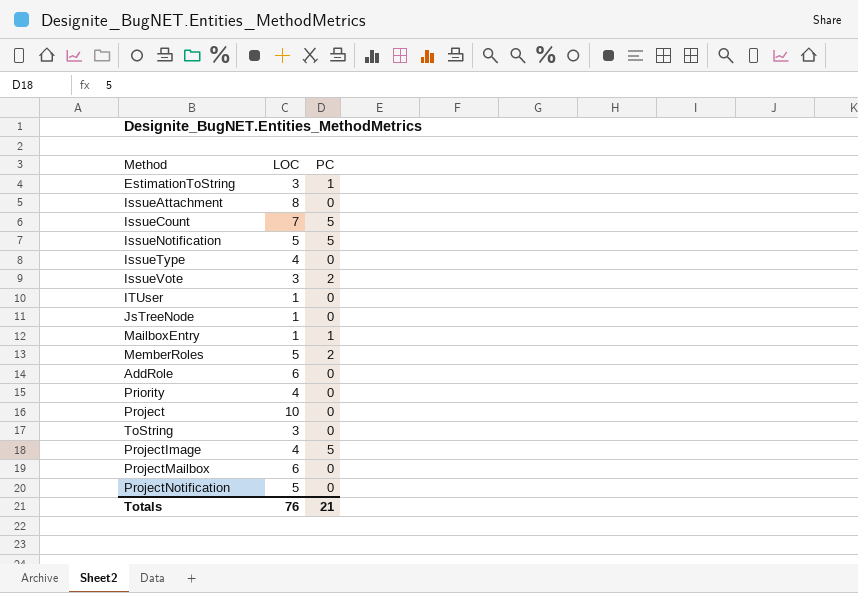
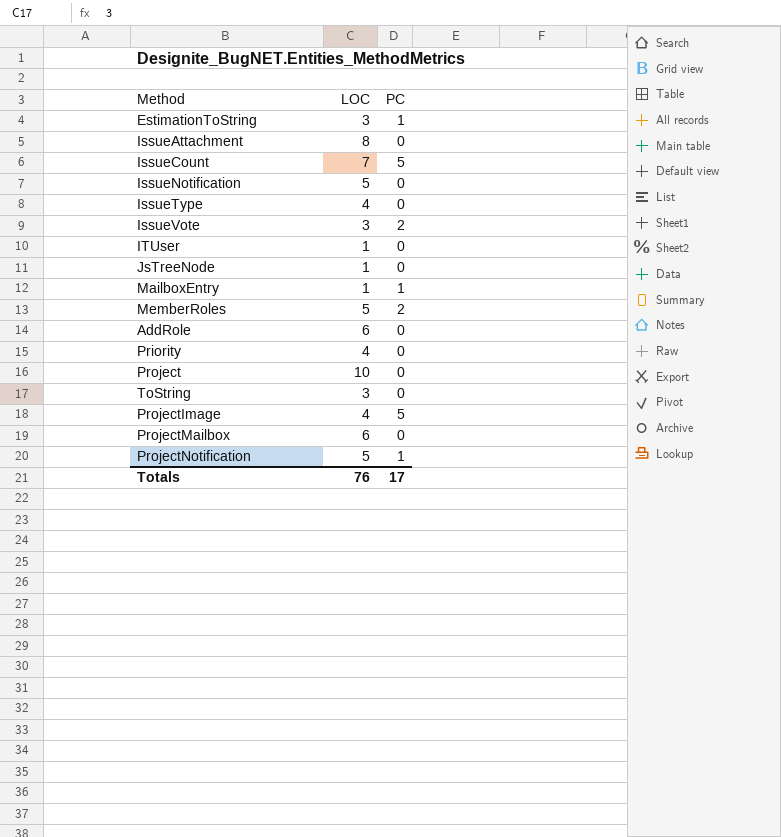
IssueNotification | PC: 5 -> 0
ProjectNotification | PC: 0 -> 1
Totals | PC: 21 -> 17

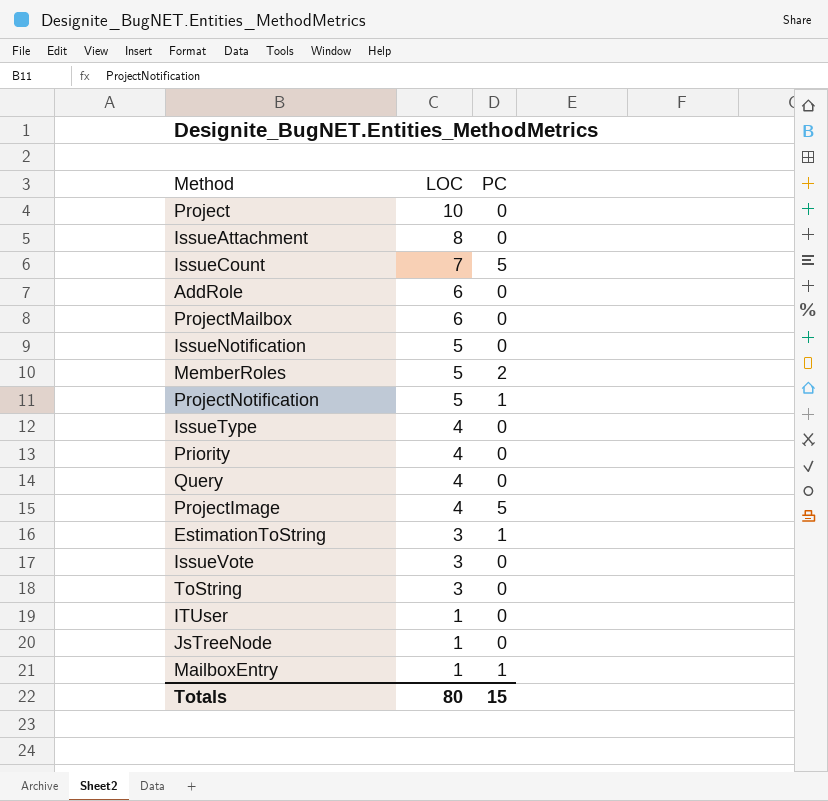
row order: none -> LOC descending
row Query: none -> 4 | 0
IssueVote | PC: 2 -> 0
Totals | LOC: 76 -> 80
Totals | PC: 17 -> 15

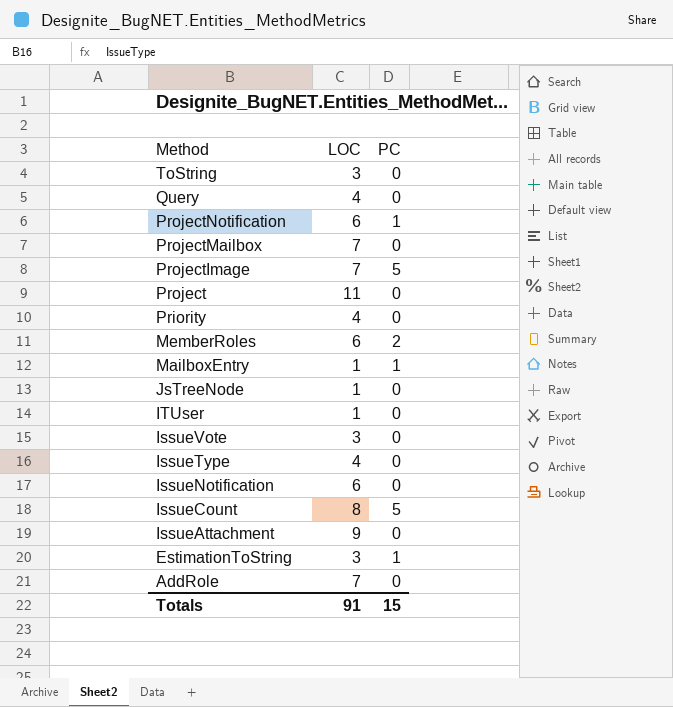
row order: LOC descending -> Method descending
ProjectNotification | LOC: 5 -> 6
ProjectMailbox | LOC: 6 -> 7
ProjectImage | LOC: 4 -> 7
Project | LOC: 10 -> 11
MemberRoles | LOC: 5 -> 6
IssueNotification | LOC: 5 -> 6
IssueCount | LOC: 7 -> 8
IssueAttachment | LOC: 8 -> 9
AddRole | LOC: 6 -> 7
Totals | LOC: 80 -> 91

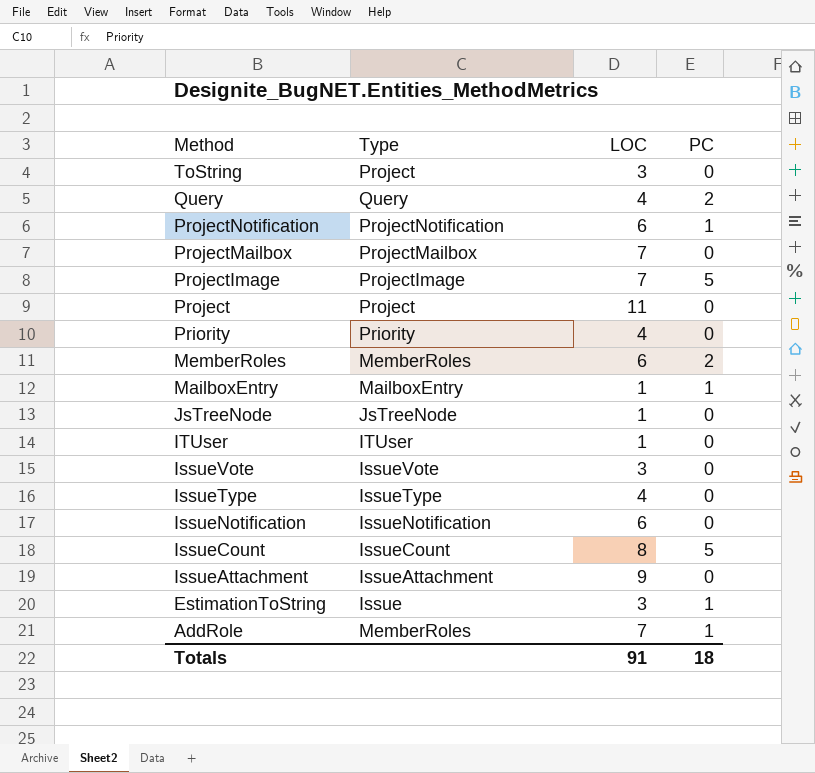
column Type | position: none -> 2
Query | PC: 0 -> 2
AddRole | PC: 0 -> 1
Totals | PC: 15 -> 18

